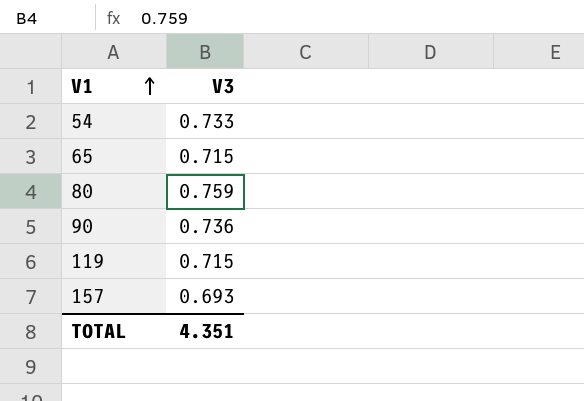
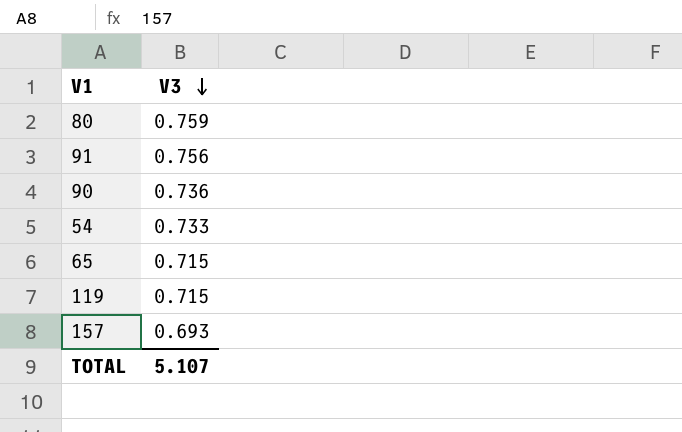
row order: V1 ascending -> V3 descending
row 91: none -> 0.756
TOTAL | V3: 4.351 -> 5.107

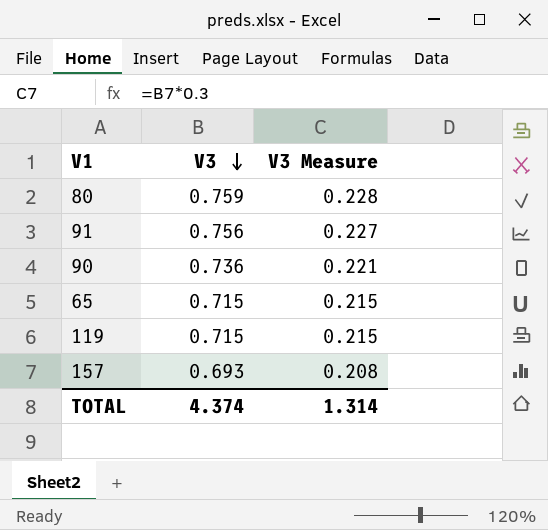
column V3 Measure | formula: none -> [V3] * 0.3
row 54: 0.733 -> none
TOTAL | V3: 5.107 -> 4.374

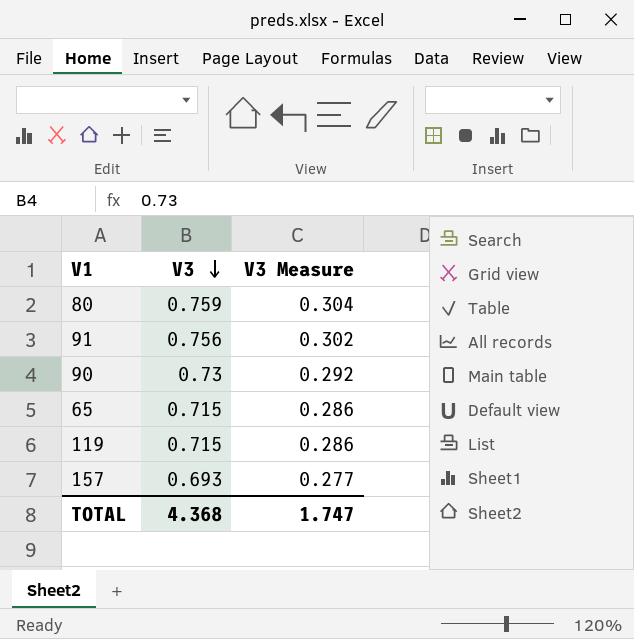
column V3 Measure | formula: [V3] * 0.3 -> [V3] * 0.4
90 | V3: 0.736 -> 0.73
TOTAL | V3: 4.374 -> 4.368
TOTAL | V3 Measure: 1.314 -> 1.747

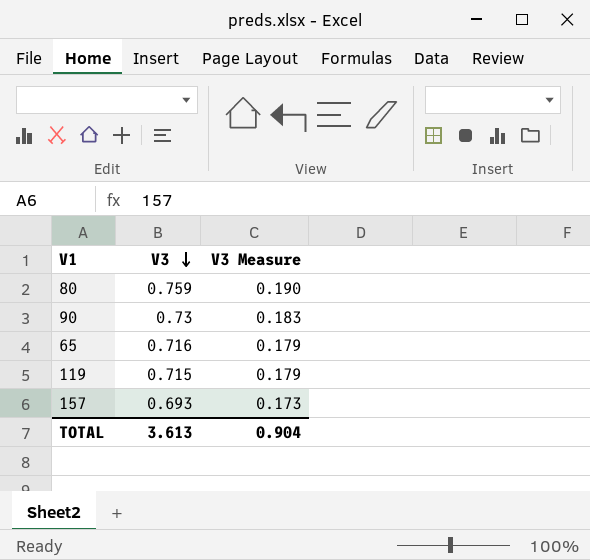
column V3 Measure | formula: [V3] * 0.4 -> [V3] * 0.25
row 91: 0.756 | 0.302 -> none
65 | V3: 0.715 -> 0.716
TOTAL | V3: 4.368 -> 3.613
TOTAL | V3 Measure: 1.747 -> 0.904

